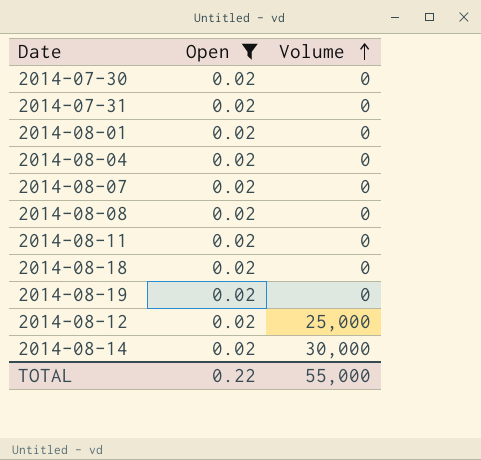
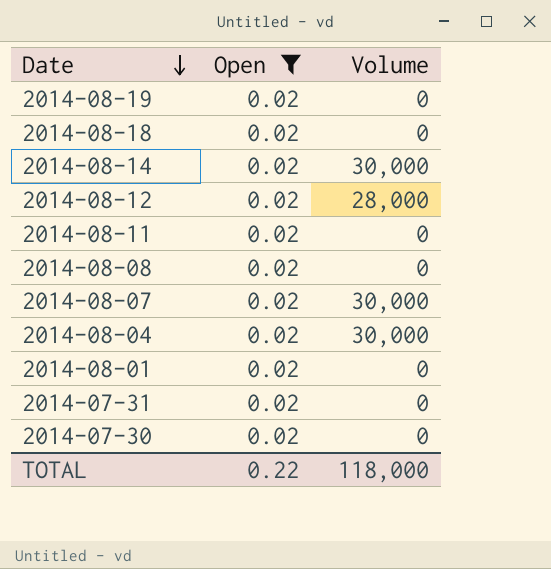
row order: Volume ascending -> Date descending
2014-08-12 | Volume: 25,000 -> 28,000
2014-08-07 | Volume: 0 -> 30,000
2014-08-04 | Volume: 0 -> 30,000
TOTAL | Volume: 55,000 -> 118,000

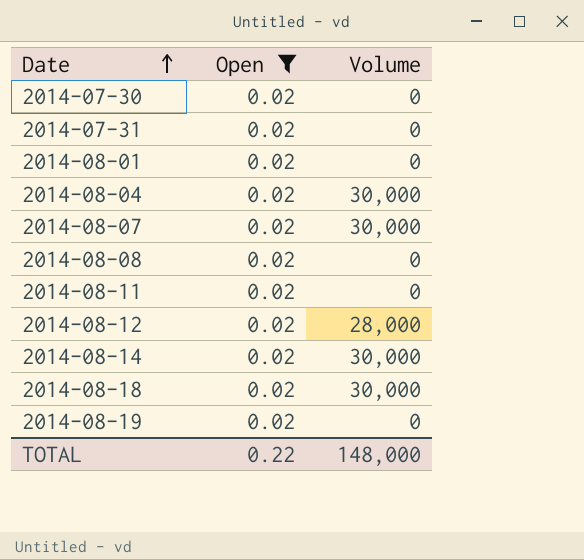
row order: Date descending -> Date ascending
2014-08-18 | Volume: 0 -> 30,000
TOTAL | Volume: 118,000 -> 148,000

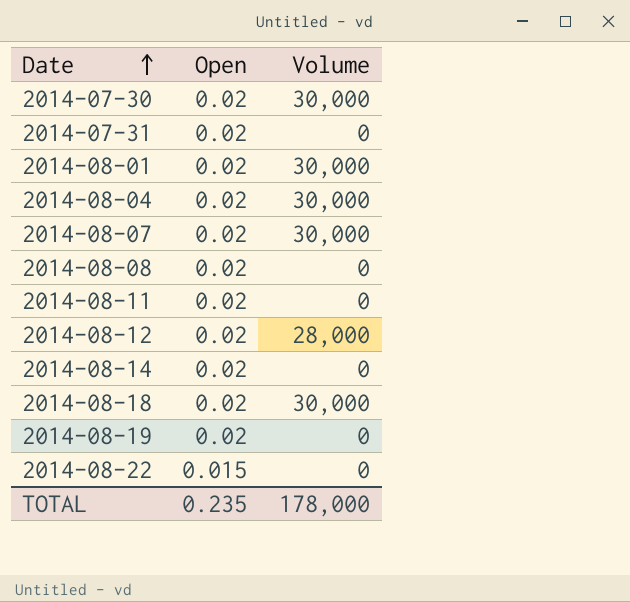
filter: Open = 0.02 -> none
2014-07-30 | Volume: 0 -> 30,000
2014-08-01 | Volume: 0 -> 30,000
2014-08-14 | Volume: 30,000 -> 0
TOTAL | Open: 0.22 -> 0.235
TOTAL | Volume: 148,000 -> 178,000

